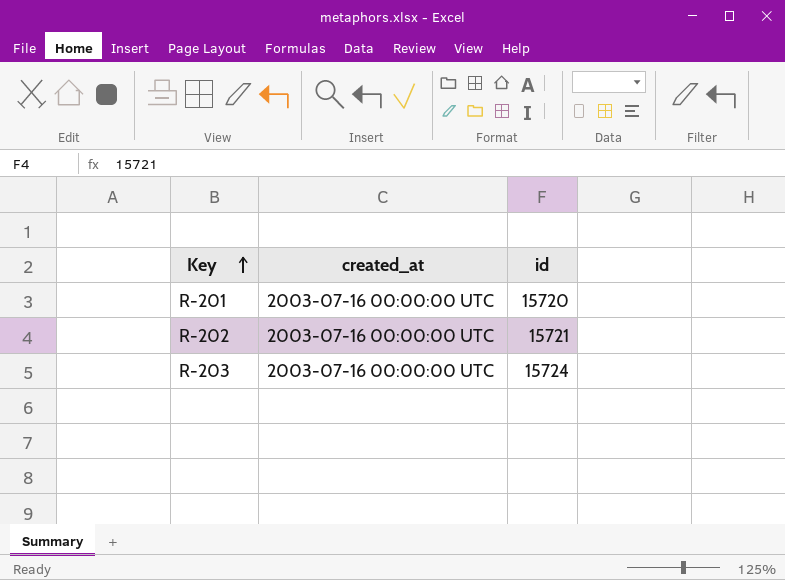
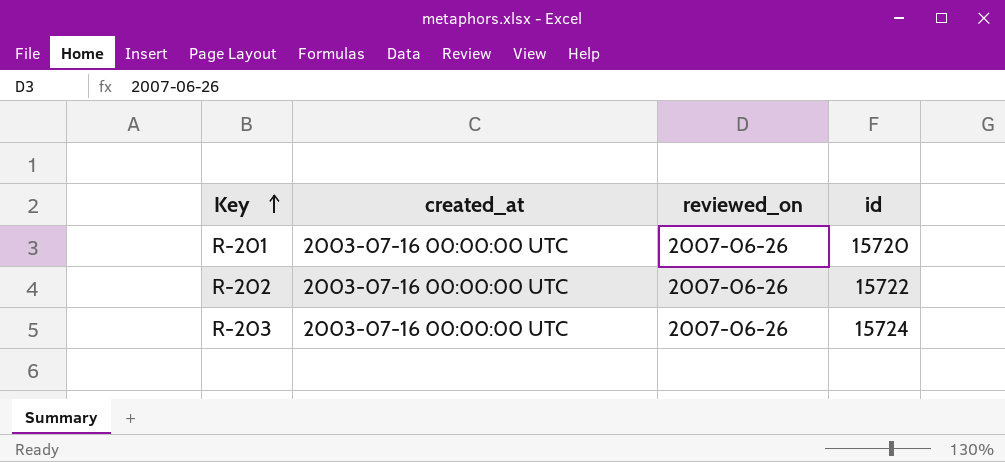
column reviewed_on | position: none -> 3
R-202 | id: 15721 -> 15722

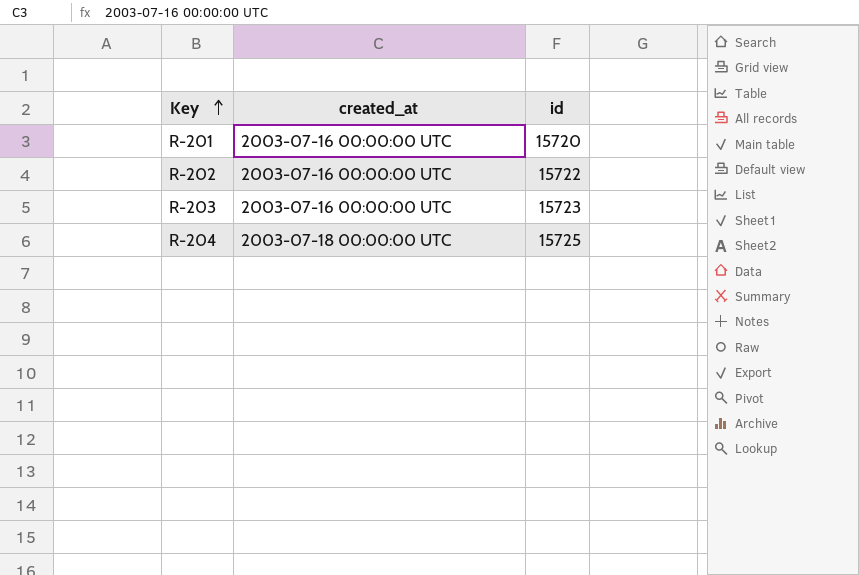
column reviewed_on | position: 3 -> none
R-203 | id: 15724 -> 15723
row R-204: none -> 2003-07-18 00:00:00 UTC | 15725

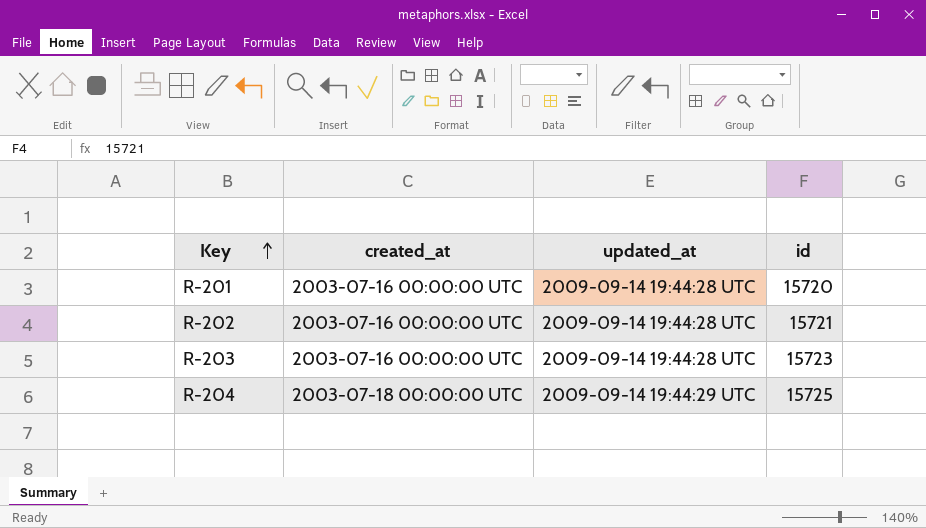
column updated_at | position: none -> 3
R-202 | id: 15722 -> 15721

